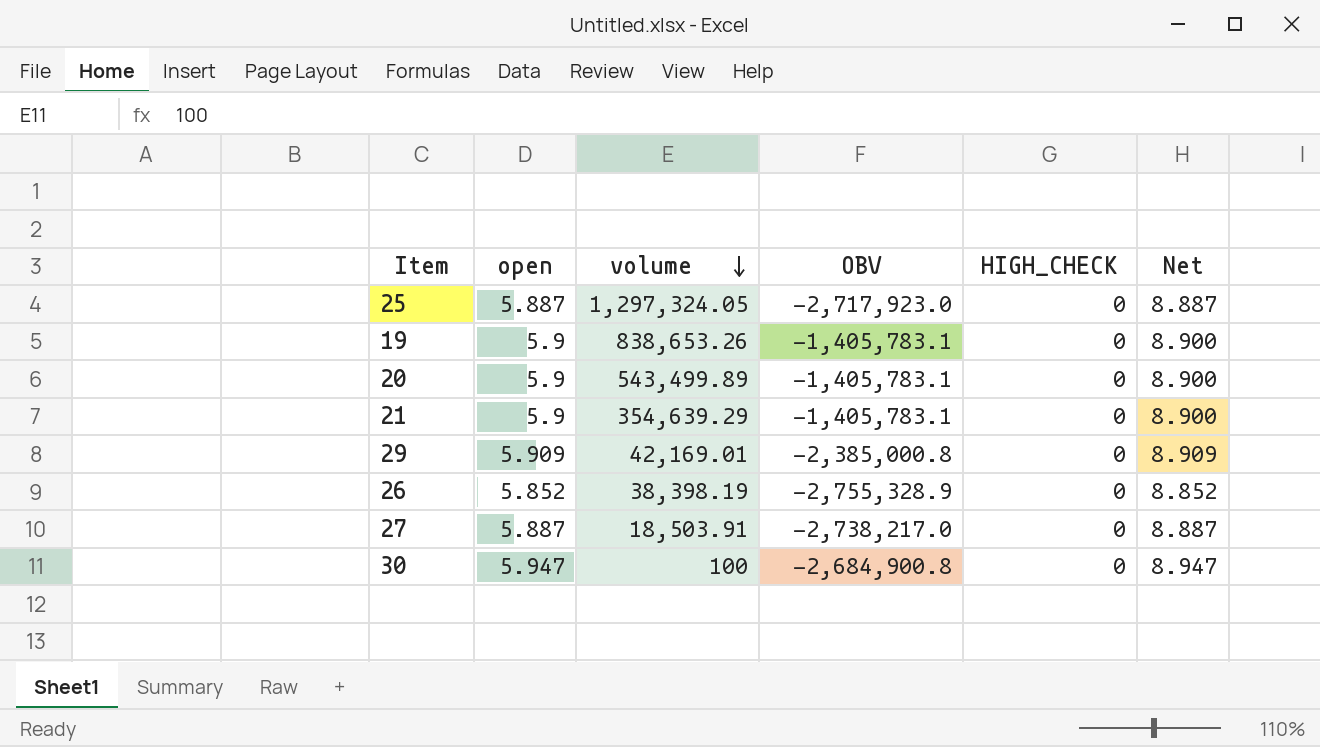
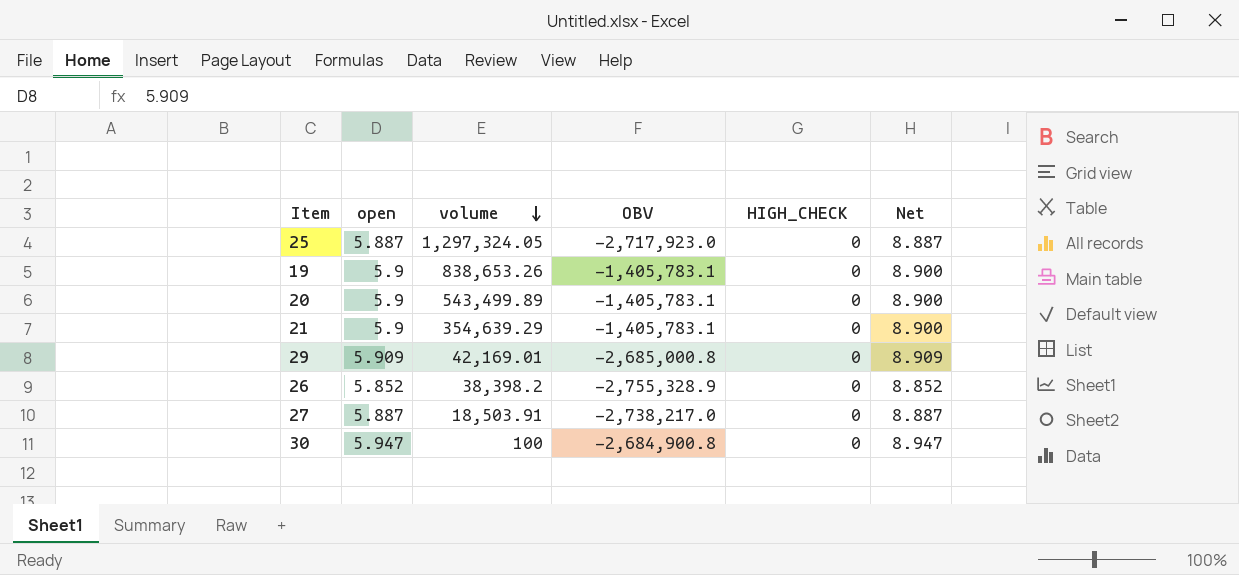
29 | OBV: -2,385,000.8 -> -2,685,000.8
26 | volume: 38,398.19 -> 38,398.2

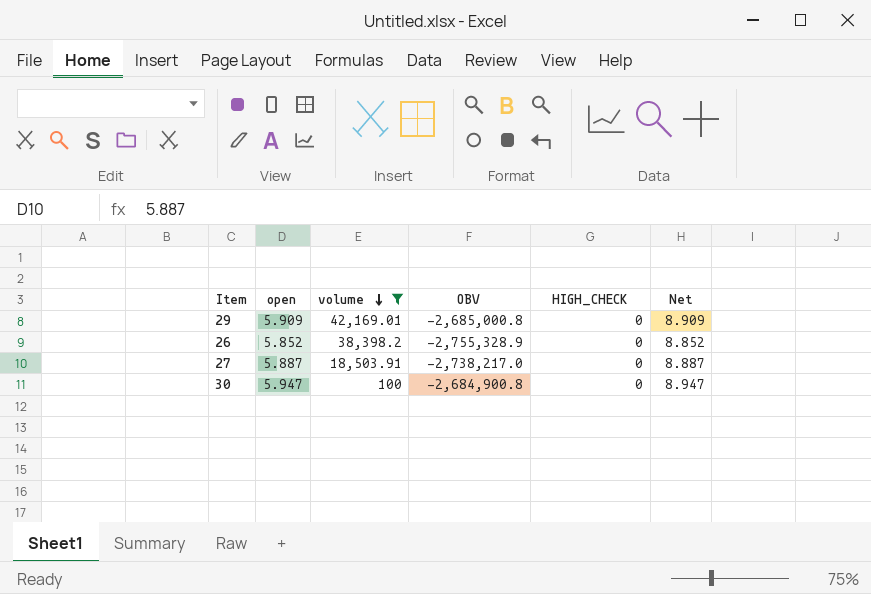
filter: none -> volume <= 42,169.01

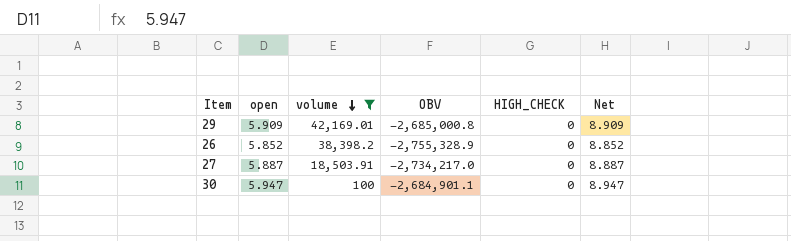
27 | OBV: -2,738,217.0 -> -2,734,217.0
30 | OBV: -2,684,900.8 -> -2,684,901.1

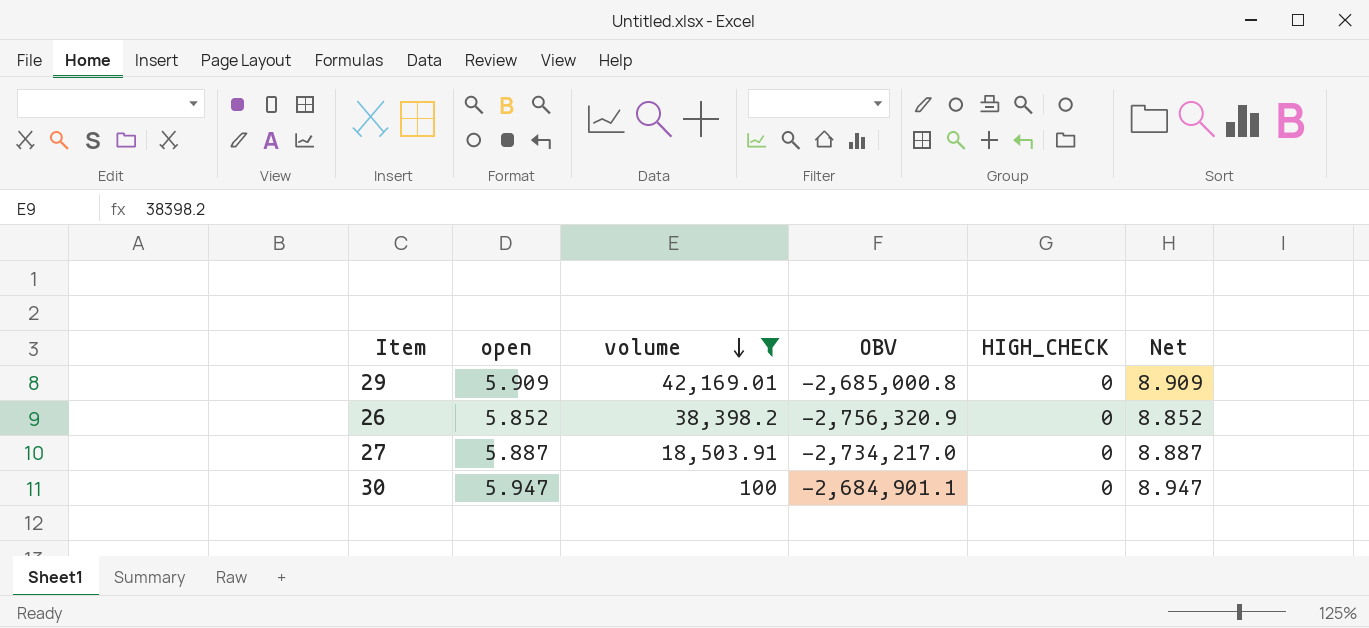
26 | OBV: -2,755,328.9 -> -2,756,320.9

